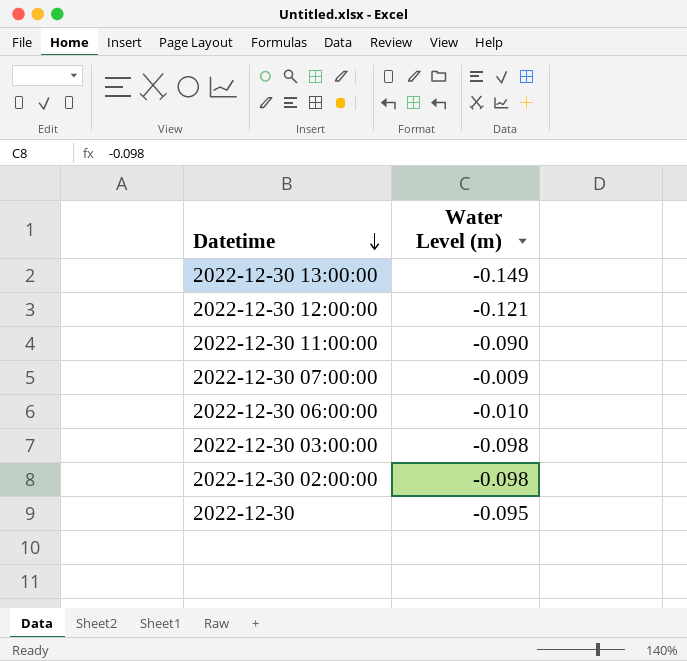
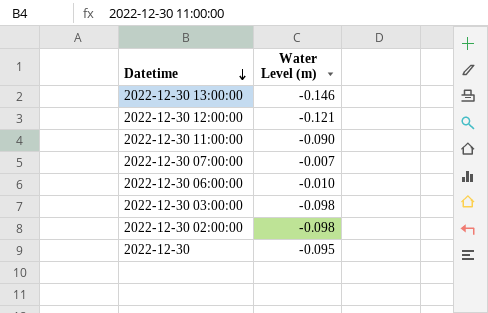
2022-12-30 13:00:00 | Water Level (m): -0.149 -> -0.146
2022-12-30 07:00:00 | Water Level (m): -0.009 -> -0.007

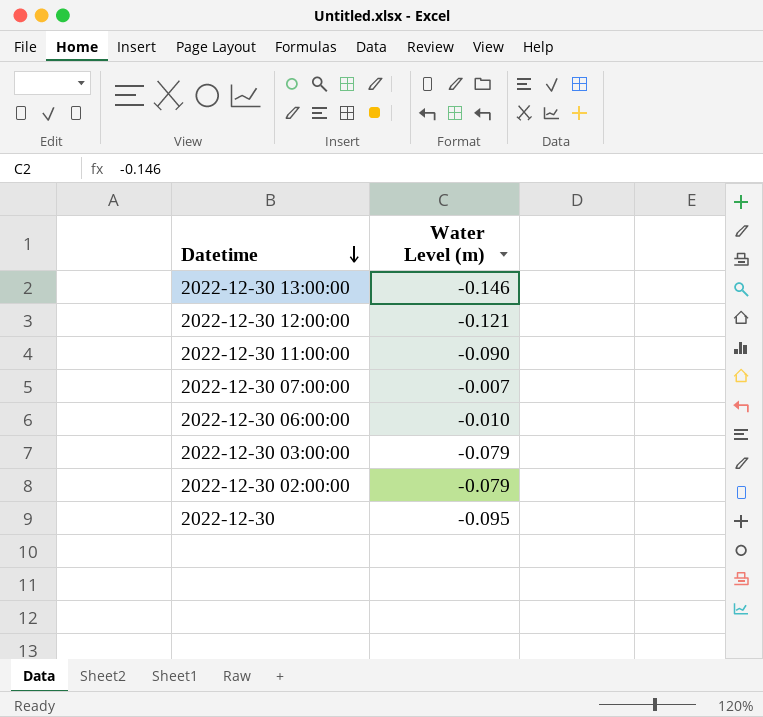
2022-12-30 03:00:00 | Water Level (m): -0.098 -> -0.079
2022-12-30 02:00:00 | Water Level (m): -0.098 -> -0.079

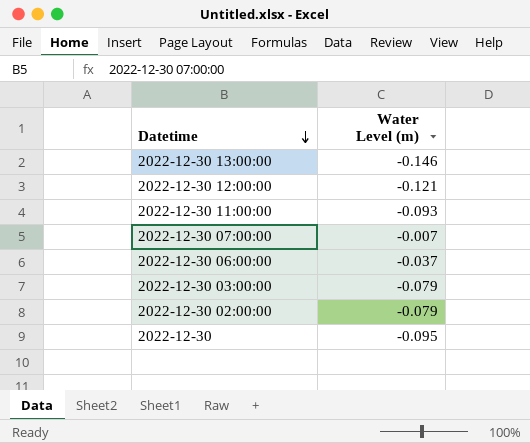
2022-12-30 11:00:00 | Water Level (m): -0.090 -> -0.093
2022-12-30 06:00:00 | Water Level (m): -0.010 -> -0.037

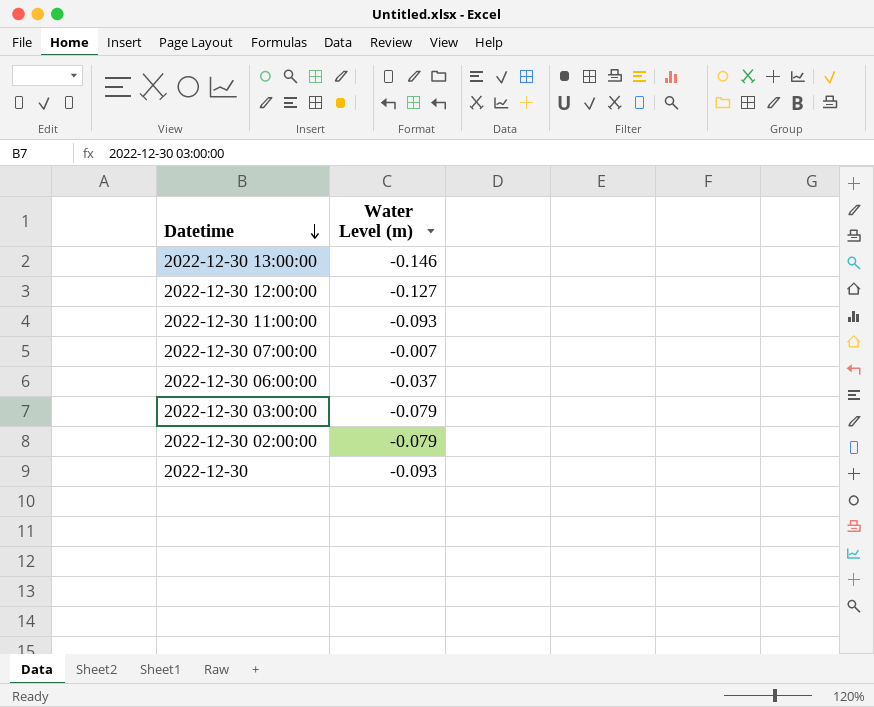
2022-12-30 12:00:00 | Water Level (m): -0.121 -> -0.127
2022-12-30 | Water Level (m): -0.095 -> -0.093

